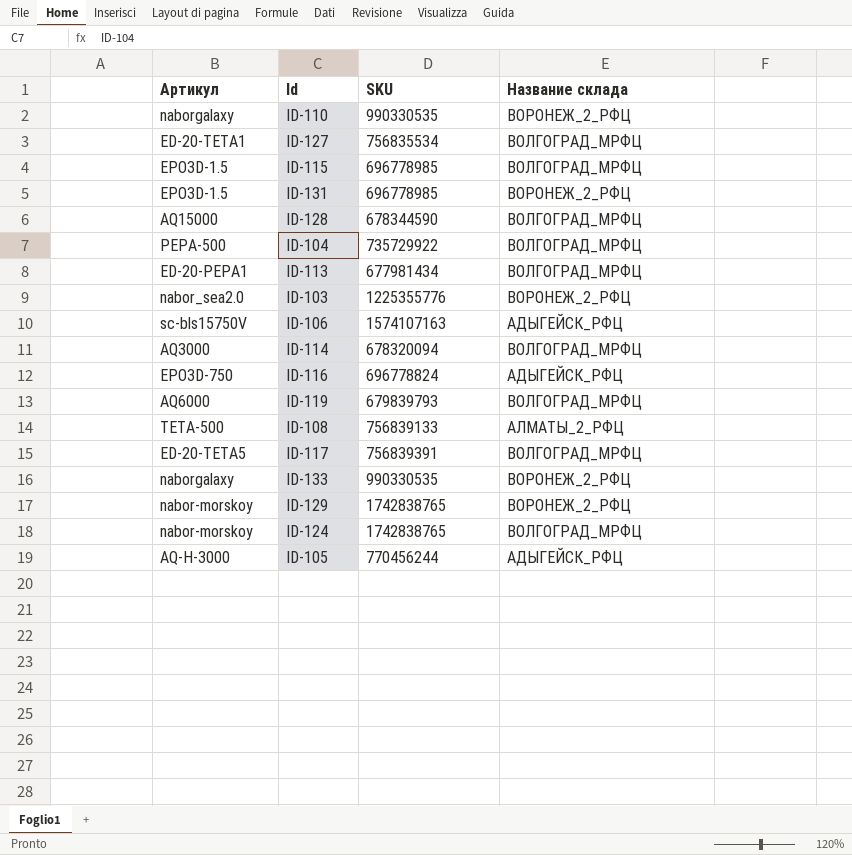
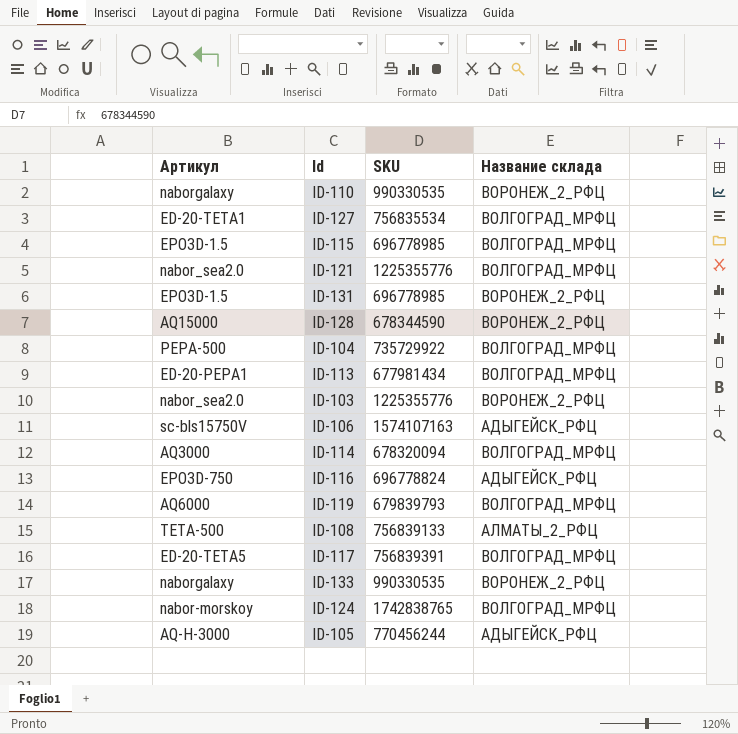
row ID-129: nabor-morskoy | 1742838765 | ВОРОНЕЖ_2_РФЦ -> none
row ID-121: none -> nabor_sea2.0 | 1225355776 | ВОЛГОГРАД_МРФЦ
ID-128 | Название склада: ВОЛГОГРАД_МРФЦ -> ВОРОНЕЖ_2_РФЦ

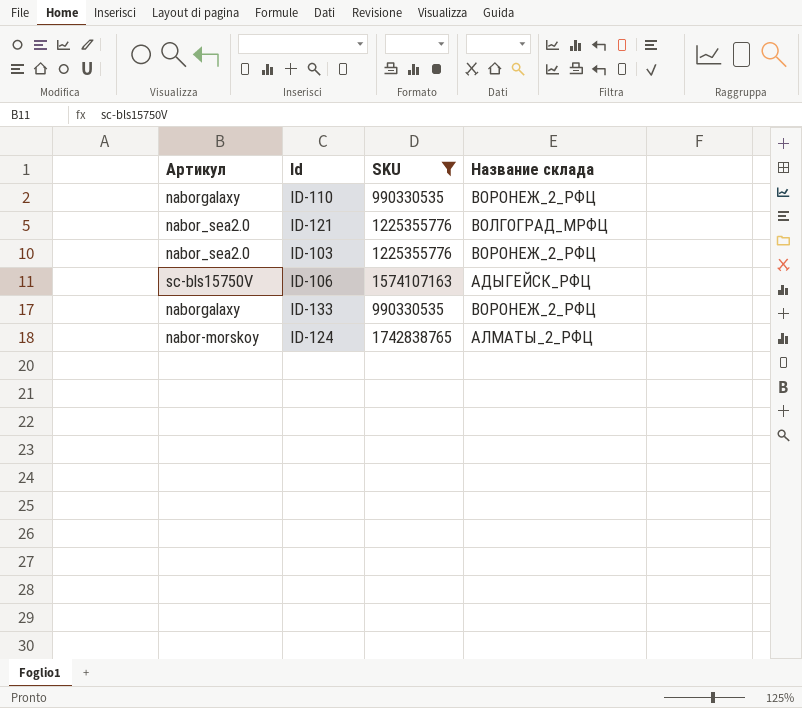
filter: none -> SKU >= 990330535
ID-124 | Название склада: ВОЛГОГРАД_МРФЦ -> АЛМАТЫ_2_РФЦ

